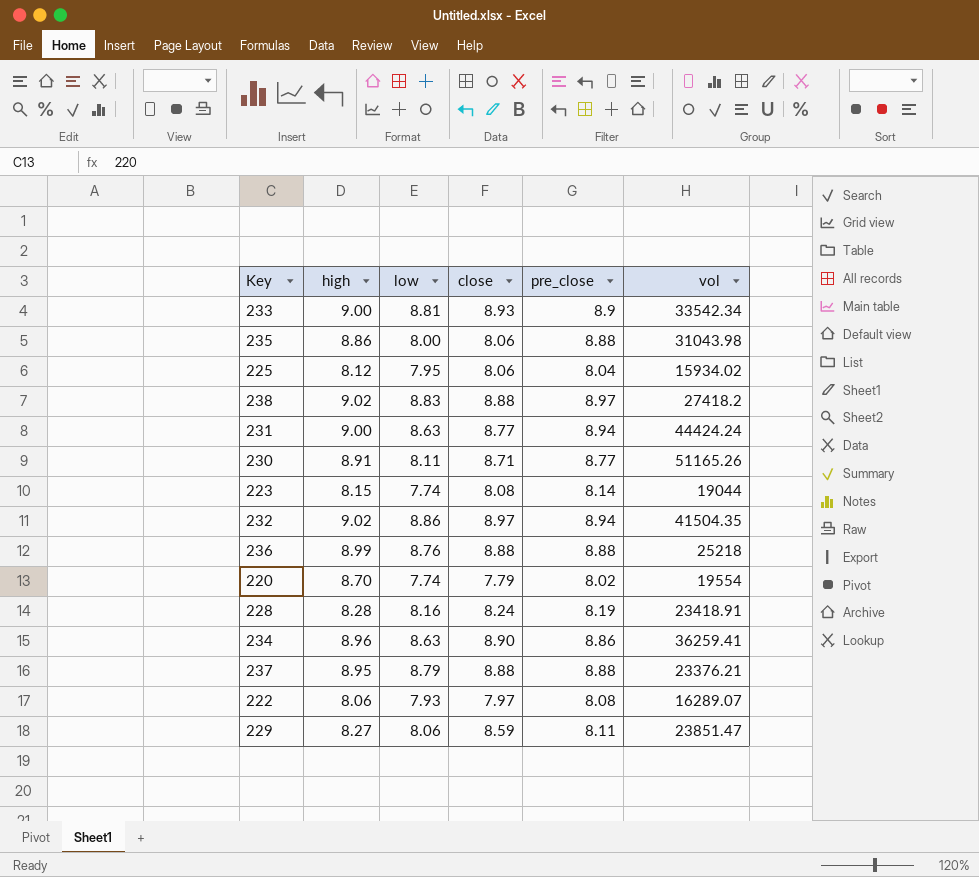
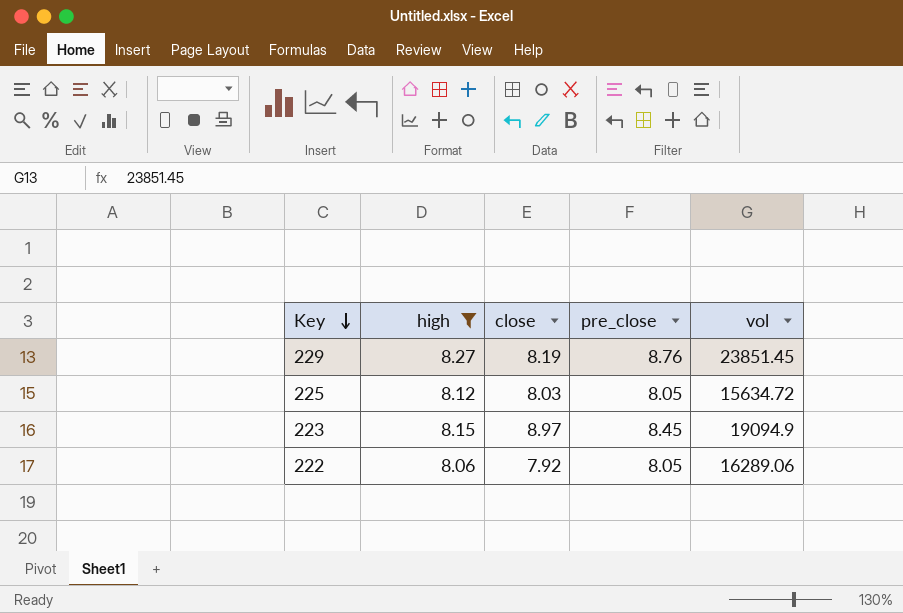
filter: none -> high <= 8.27
row order: none -> Key descending
column low | position: 3 -> none
229 | close: 8.59 -> 8.19
229 | pre_close: 8.11 -> 8.76
229 | vol: 23851.47 -> 23851.45
225 | close: 8.06 -> 8.03
225 | pre_close: 8.04 -> 8.05
225 | vol: 15934.02 -> 15634.72
223 | close: 8.08 -> 8.97
223 | pre_close: 8.14 -> 8.45
223 | vol: 19044 -> 19094.9
222 | close: 7.97 -> 7.92
222 | pre_close: 8.08 -> 8.05
222 | vol: 16289.07 -> 16289.06

